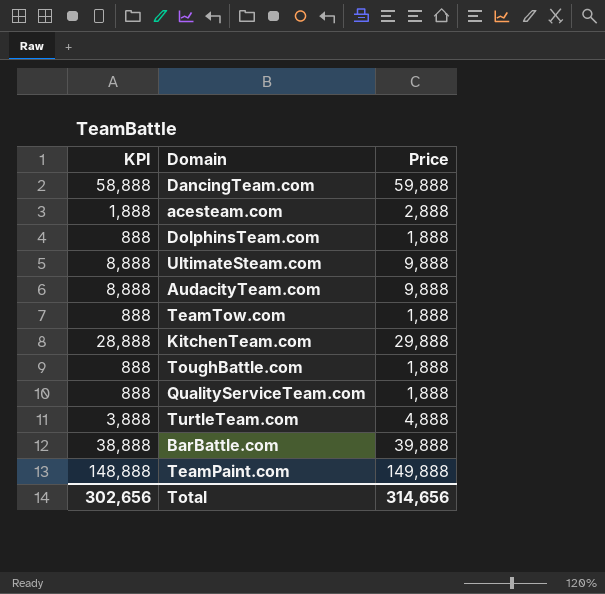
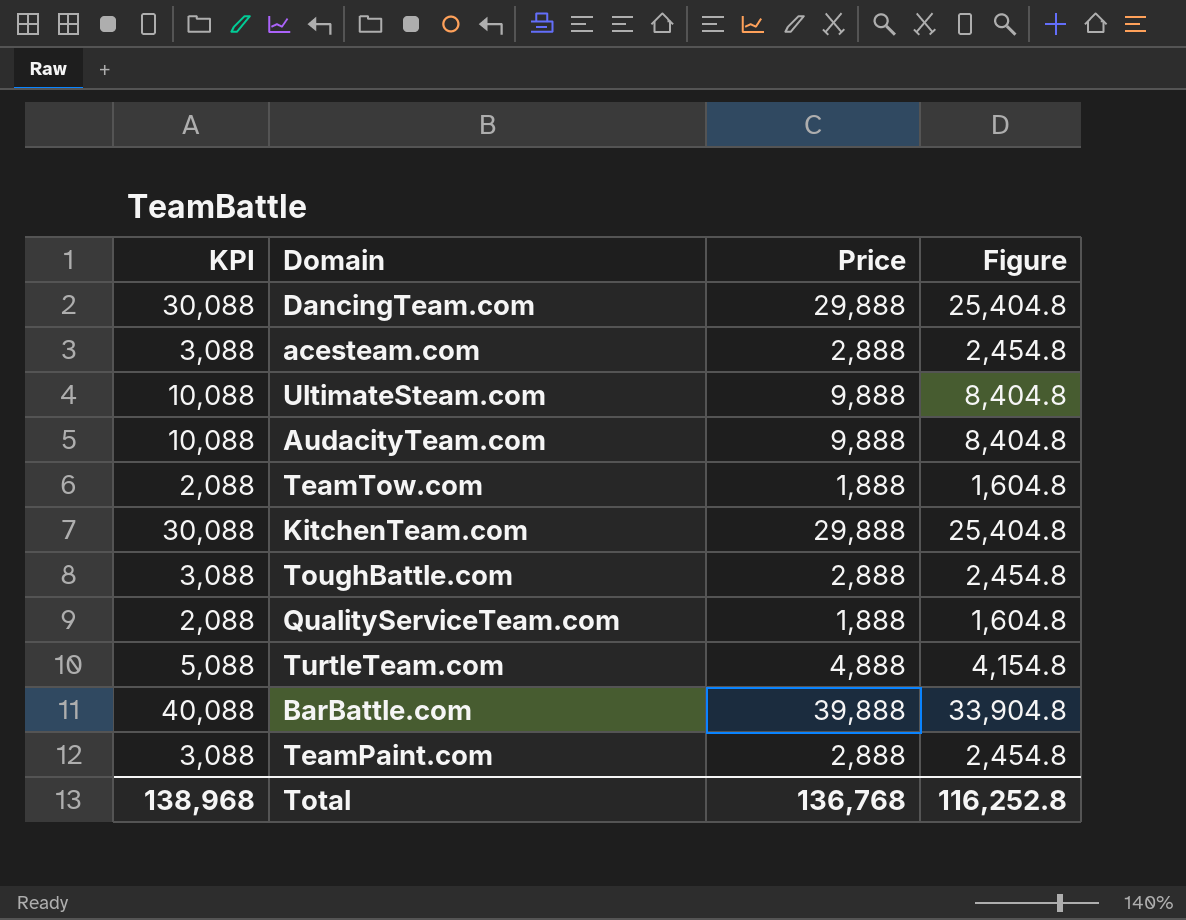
column KPI | formula: [Price] - 1000 -> [Price] + 200
column Figure | formula: none -> [Price] * 0.85
row DolphinsTeam.com: 888 | 1,888 -> none
DancingTeam.com | Price: 59,888 -> 29,888
ToughBattle.com | Price: 1,888 -> 2,888
TeamPaint.com | Price: 149,888 -> 2,888
Total | KPI: 302,656 -> 138,968
Total | Price: 314,656 -> 136,768

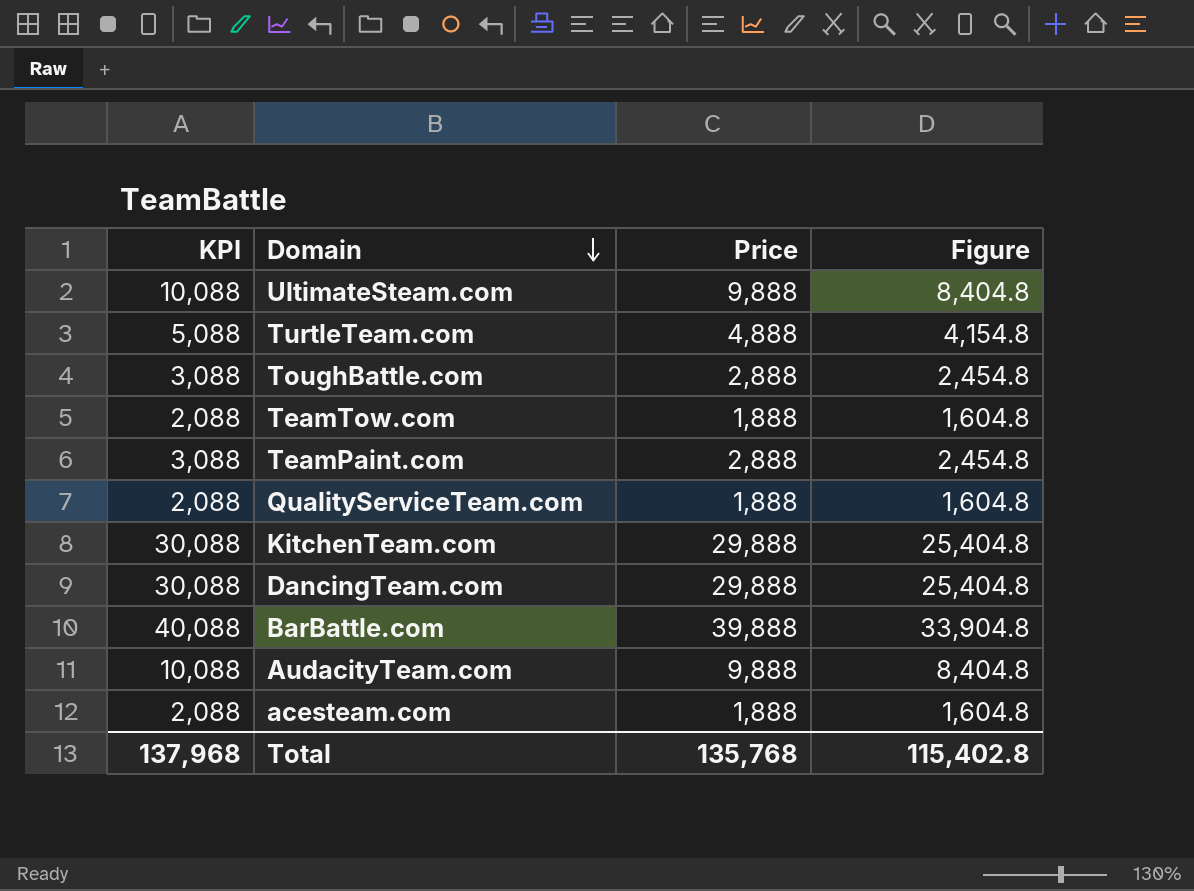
row order: none -> Domain descending
acesteam.com | KPI: 3,088 -> 2,088
acesteam.com | Price: 2,888 -> 1,888
acesteam.com | Figure: 2,454.8 -> 1,604.8
Total | KPI: 138,968 -> 137,968
Total | Price: 136,768 -> 135,768
Total | Figure: 116,252.8 -> 115,402.8

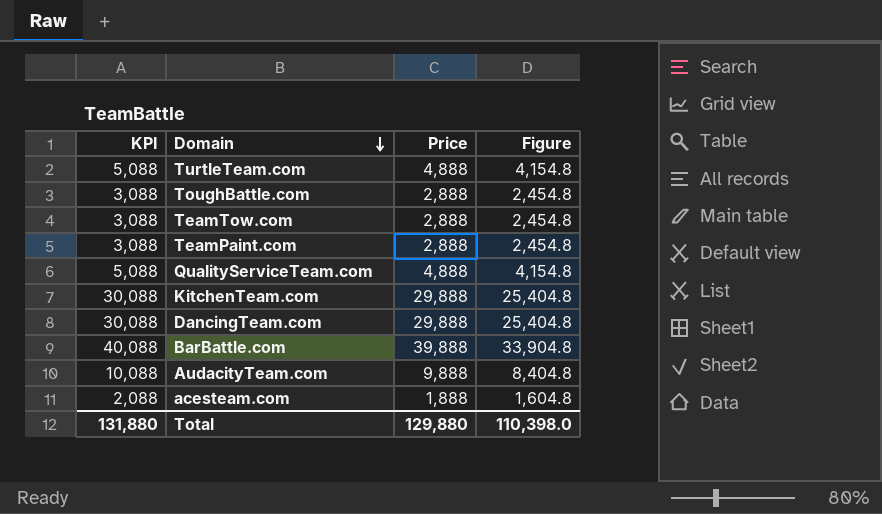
row UltimateSteam.com: 10,088 | 9,888 | 8,404.8 -> none
TeamTow.com | KPI: 2,088 -> 3,088
TeamTow.com | Price: 1,888 -> 2,888
TeamTow.com | Figure: 1,604.8 -> 2,454.8
QualityServiceTeam.com | KPI: 2,088 -> 5,088
QualityServiceTeam.com | Price: 1,888 -> 4,888
QualityServiceTeam.com | Figure: 1,604.8 -> 4,154.8
Total | KPI: 137,968 -> 131,880
Total | Price: 135,768 -> 129,880
Total | Figure: 115,402.8 -> 110,398.0

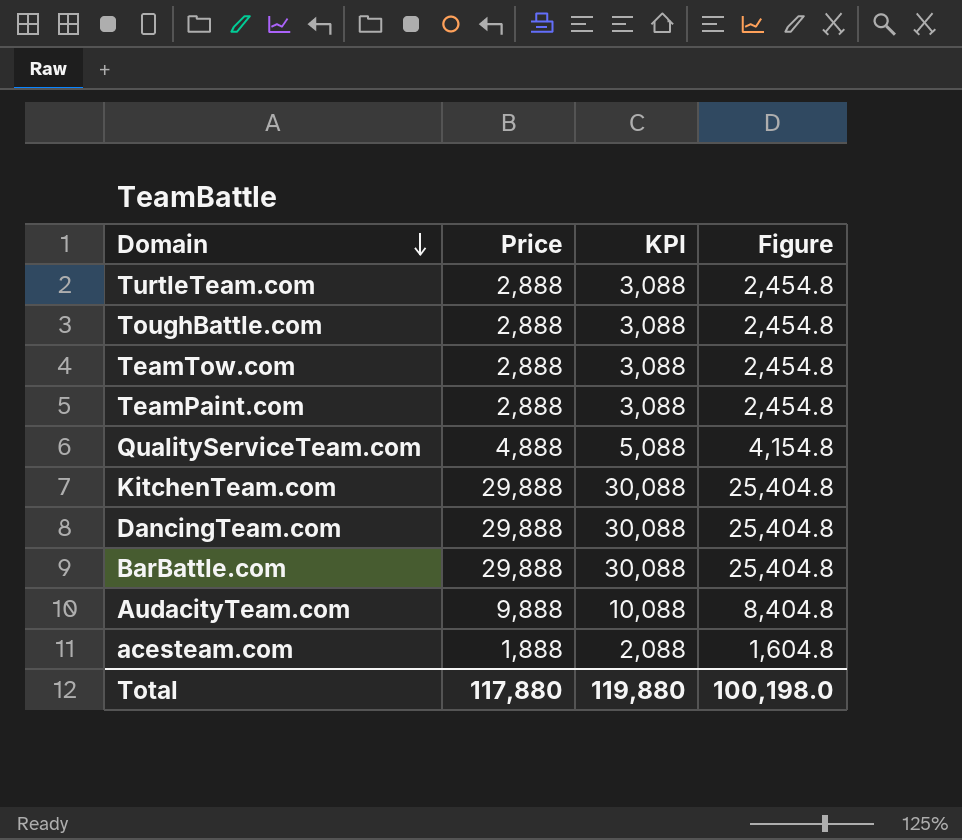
column KPI | position: 1 -> 3
TurtleTeam.com | Price: 4,888 -> 2,888
TurtleTeam.com | KPI: 5,088 -> 3,088
TurtleTeam.com | Figure: 4,154.8 -> 2,454.8
BarBattle.com | Price: 39,888 -> 29,888
BarBattle.com | KPI: 40,088 -> 30,088
BarBattle.com | Figure: 33,904.8 -> 25,404.8
Total | Price: 129,880 -> 117,880
Total | KPI: 131,880 -> 119,880
Total | Figure: 110,398.0 -> 100,198.0

